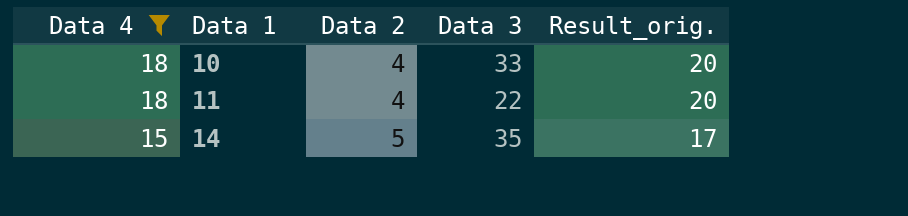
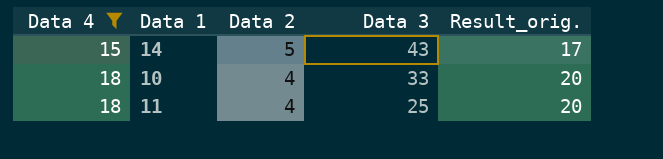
row order: Data 4 descending -> Data 4 ascending
14 | Data 3: 35 -> 43
11 | Data 3: 22 -> 25

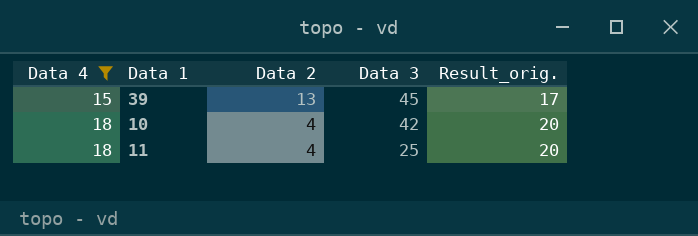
row 14: 15 | 5 | 43 | 17 -> none
row 39: none -> 15 | 13 | 45 | 17
10 | Data 3: 33 -> 42

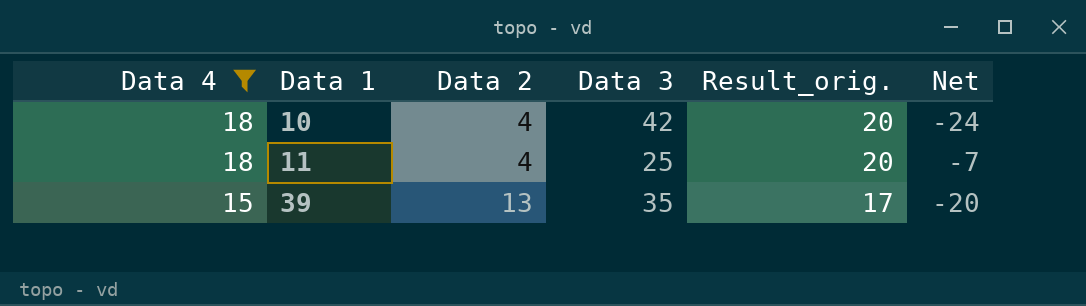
row order: Data 4 ascending -> Data 4 descending
column Net | formula: none -> [Data 4] - [Data 3]
39 | Data 3: 45 -> 35

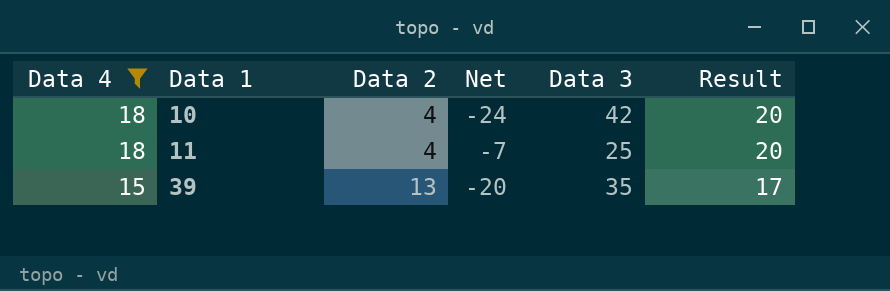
column Net | position: 6 -> 4
column name: Result_orig. -> Result

